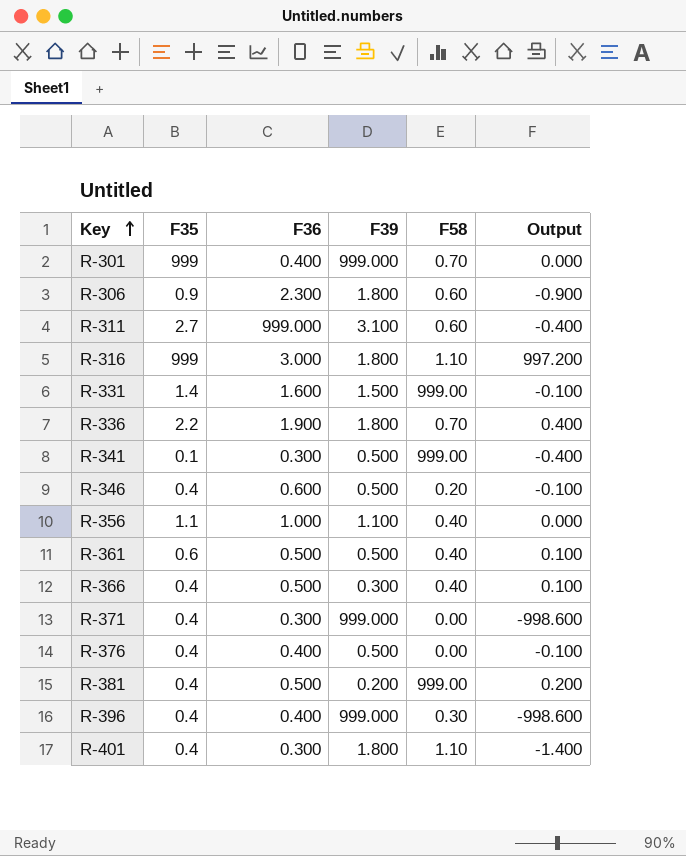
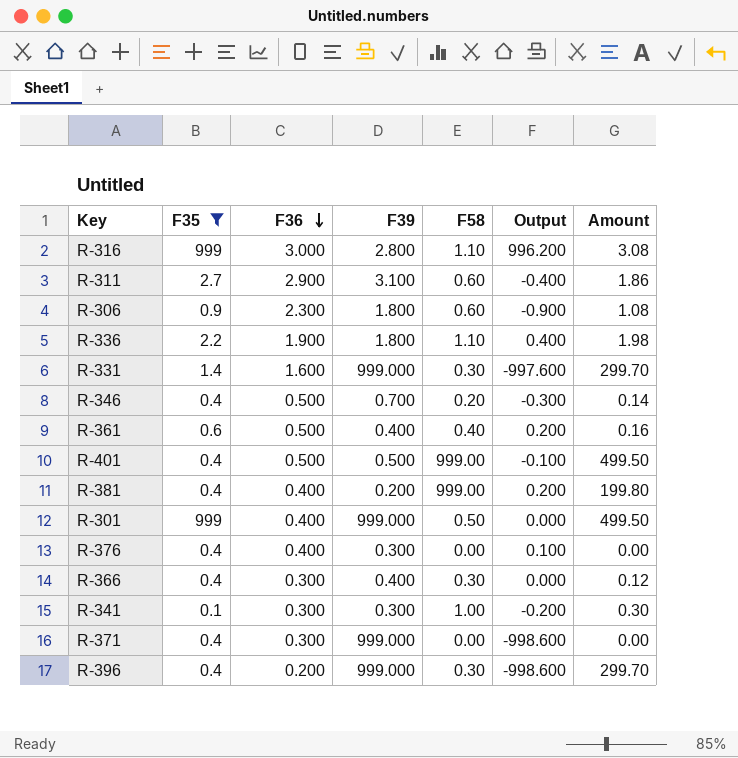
filter: none -> F35 != 1.1
row order: Key ascending -> F36 descending
column Amount | formula: none -> [F39] * [F58]
R-316 | F39: 1.800 -> 2.800
R-316 | Output: 997.200 -> 996.200
R-311 | F36: 999.000 -> 2.900
R-336 | F58: 0.70 -> 1.10
R-331 | F39: 1.500 -> 999.000
R-331 | F58: 999.00 -> 0.30
R-331 | Output: -0.100 -> -997.600
R-346 | F36: 0.600 -> 0.500
R-346 | F39: 0.500 -> 0.700
R-346 | Output: -0.100 -> -0.300
R-361 | F39: 0.500 -> 0.400
R-361 | Output: 0.100 -> 0.200
R-401 | F36: 0.300 -> 0.500
R-401 | F39: 1.800 -> 0.500
R-401 | F58: 1.10 -> 999.00
R-401 | Output: -1.400 -> -0.100
R-381 | F36: 0.500 -> 0.400
R-301 | F58: 0.70 -> 0.50
R-376 | F39: 0.500 -> 0.300
R-376 | Output: -0.100 -> 0.100
R-366 | F36: 0.500 -> 0.300
R-366 | F39: 0.300 -> 0.400
R-366 | F58: 0.40 -> 0.30
R-366 | Output: 0.100 -> 0.000
R-341 | F39: 0.500 -> 0.300
R-341 | F58: 999.00 -> 1.00
R-341 | Output: -0.400 -> -0.200
R-396 | F36: 0.400 -> 0.200

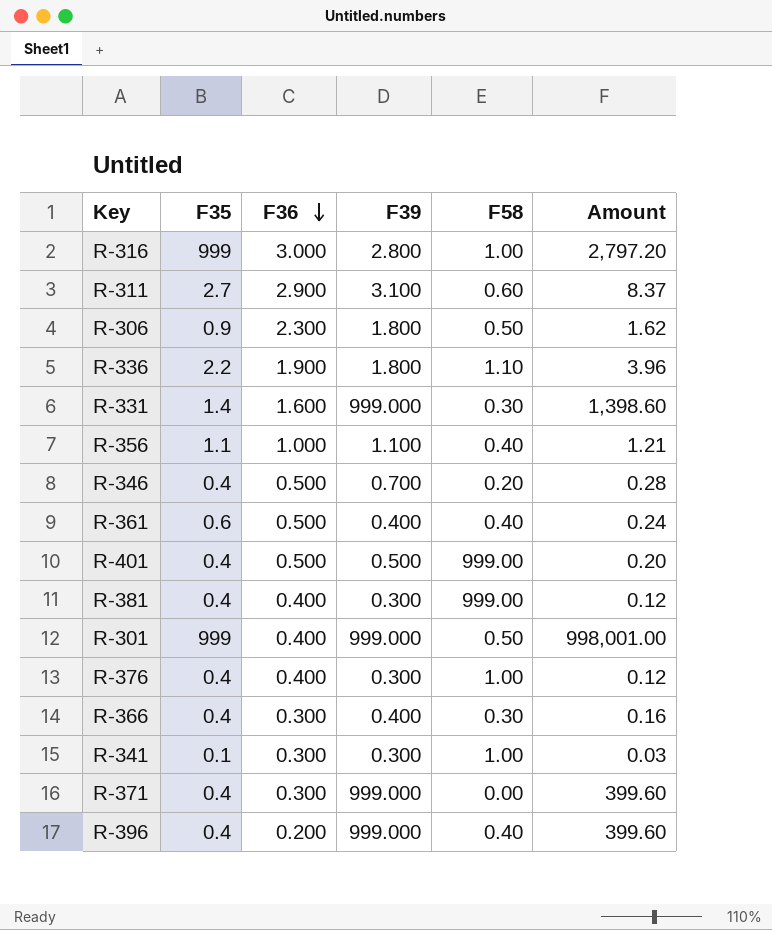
filter: F35 != 1.1 -> none
column Output | formula: [F35] - [F39] -> none
column Amount | formula: [F39] * [F58] -> [F35] * [F39]
R-316 | F58: 1.10 -> 1.00
R-306 | F58: 0.60 -> 0.50
R-381 | F39: 0.200 -> 0.300
R-376 | F58: 0.00 -> 1.00
R-396 | F58: 0.30 -> 0.40

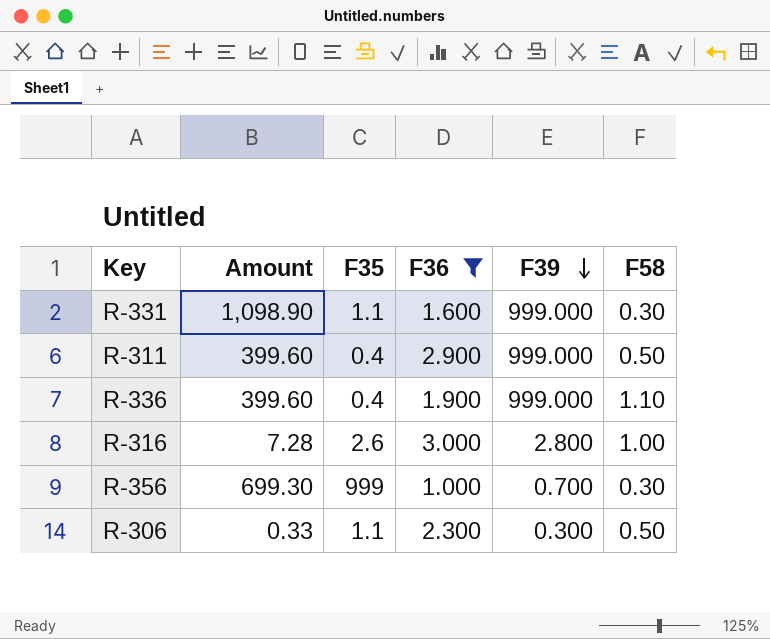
filter: none -> F36 >= 1.000
row order: F36 descending -> F39 descending
column Amount | position: 6 -> 2
R-331 | Amount: 1,398.60 -> 1,098.90
R-331 | F35: 1.4 -> 1.1
R-311 | Amount: 8.37 -> 399.60
R-311 | F35: 2.7 -> 0.4
R-311 | F39: 3.100 -> 999.000
R-311 | F58: 0.60 -> 0.50
R-336 | Amount: 3.96 -> 399.60
R-336 | F35: 2.2 -> 0.4
R-336 | F39: 1.800 -> 999.000
R-316 | Amount: 2,797.20 -> 7.28
R-316 | F35: 999 -> 2.6
R-356 | Amount: 1.21 -> 699.30
R-356 | F35: 1.1 -> 999
R-356 | F39: 1.100 -> 0.700
R-356 | F58: 0.40 -> 0.30
R-306 | Amount: 1.62 -> 0.33
R-306 | F35: 0.9 -> 1.1
R-306 | F39: 1.800 -> 0.300

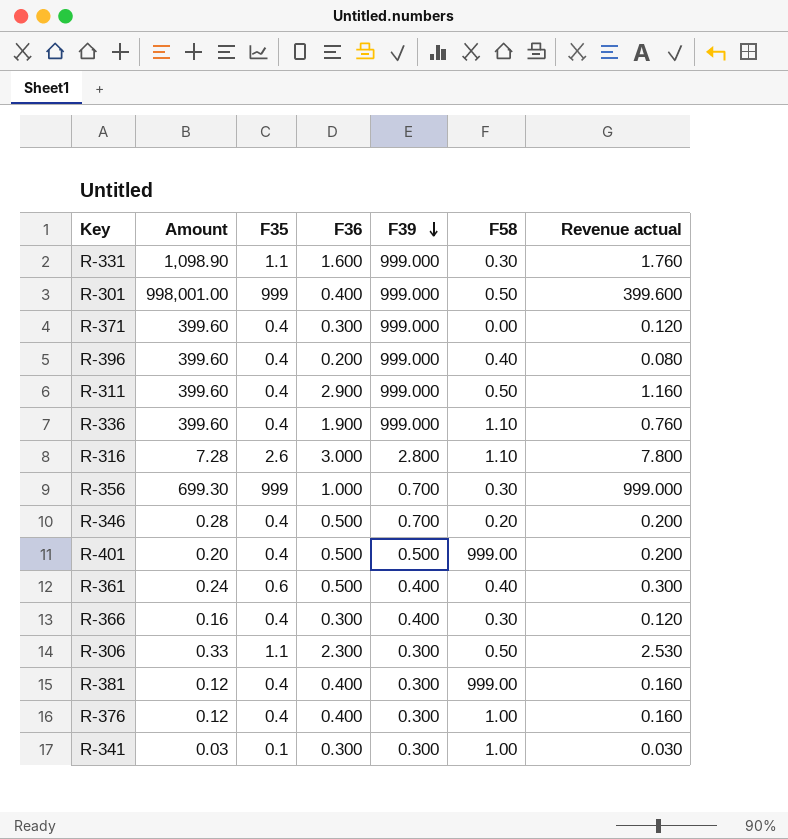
filter: F36 >= 1.000 -> none
column Revenue actual | formula: none -> [F35] * [F36]
R-316 | F58: 1.00 -> 1.10

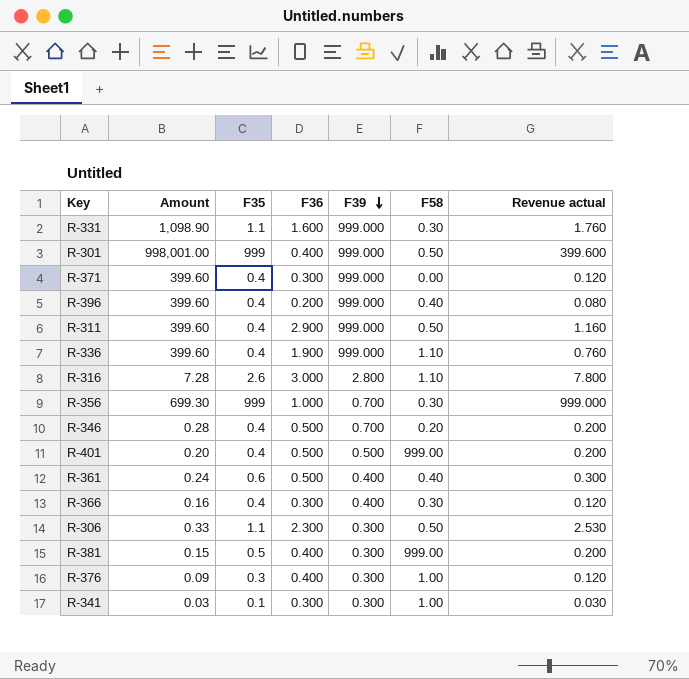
R-381 | Amount: 0.12 -> 0.15
R-381 | F35: 0.4 -> 0.5
R-381 | Revenue actual: 0.160 -> 0.200
R-376 | Amount: 0.12 -> 0.09
R-376 | F35: 0.4 -> 0.3
R-376 | Revenue actual: 0.160 -> 0.120

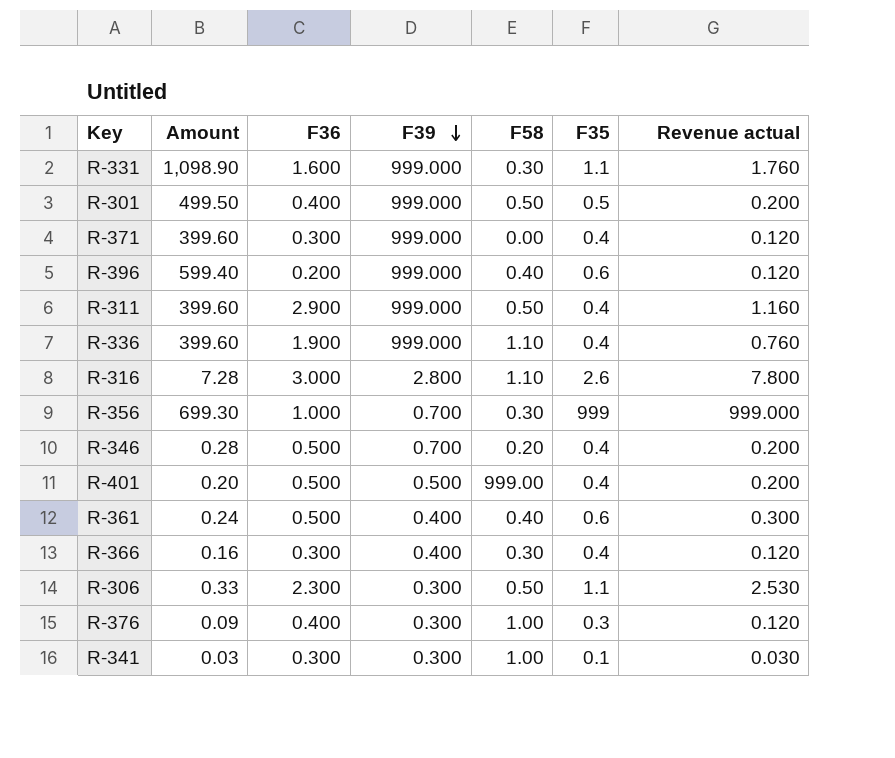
column F35 | position: 3 -> 6
row R-381: 0.15 | 0.5 | 0.400 | 0.300 | 999.00 | 0.200 -> none
R-301 | Amount: 998,001.00 -> 499.50
R-301 | F35: 999 -> 0.5
R-301 | Revenue actual: 399.600 -> 0.200
R-396 | Amount: 399.60 -> 599.40
R-396 | F35: 0.4 -> 0.6
R-396 | Revenue actual: 0.080 -> 0.120

